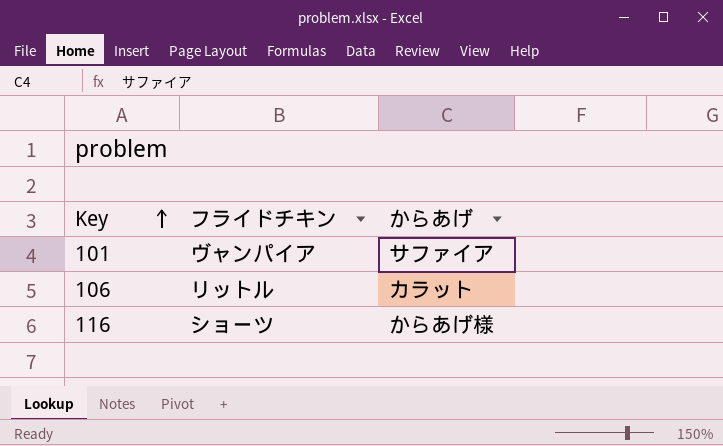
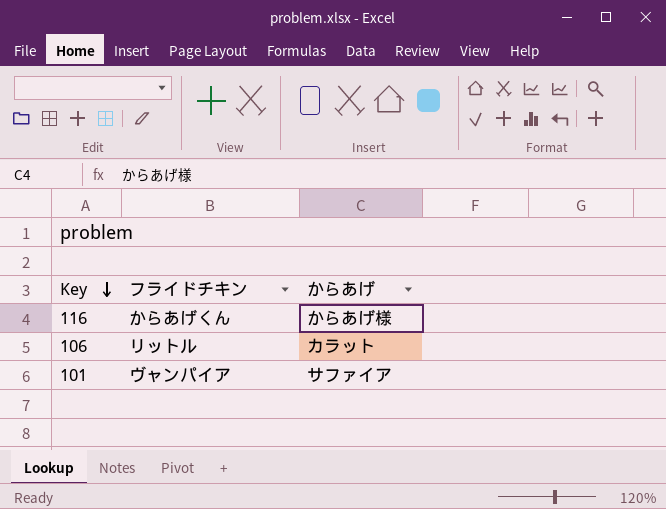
row order: Key ascending -> Key descending
116 | フライドチキン: ショーツ -> からあげくん

